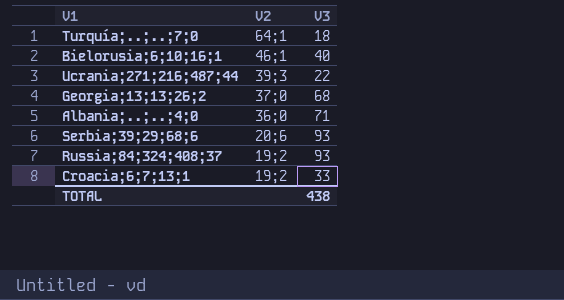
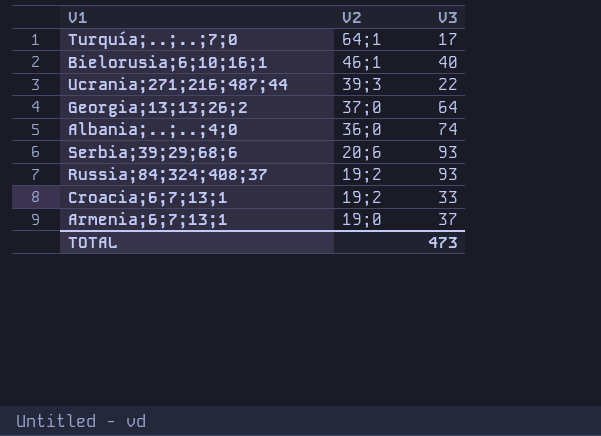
Turquía;..;..;7;0 | V3: 18 -> 17
Georgia;13;13;26;2 | V3: 68 -> 64
Albania;..;..;4;0 | V3: 71 -> 74
row Armenia;6;7;13;1: none -> 19;0 | 37
TOTAL | V3: 438 -> 473

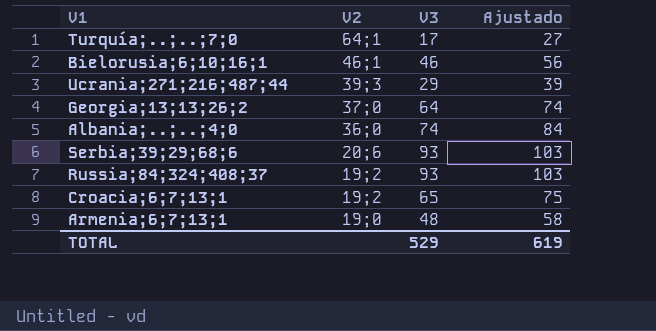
column Ajustado | formula: none -> [V3] + 10
Bielorusia;6;10;16;1 | V3: 40 -> 46
Ucrania;271;216;487;44 | V3: 22 -> 29
Croacia;6;7;13;1 | V3: 33 -> 65
Armenia;6;7;13;1 | V3: 37 -> 48
TOTAL | V3: 473 -> 529

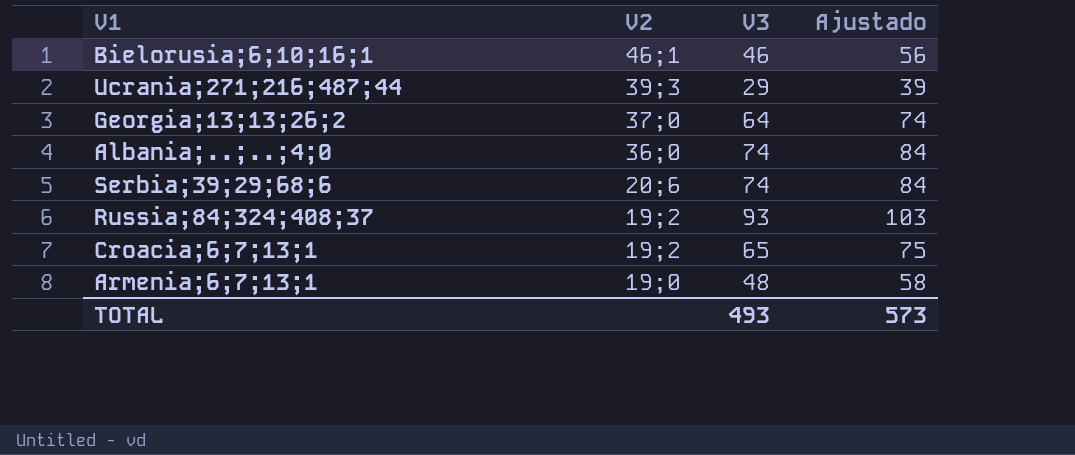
row Turquía;..;..;7;0: 64;1 | 17 | 27 -> none
Serbia;39;29;68;6 | V3: 93 -> 74
Serbia;39;29;68;6 | Ajustado: 103 -> 84
TOTAL | V3: 529 -> 493
TOTAL | Ajustado: 619 -> 573

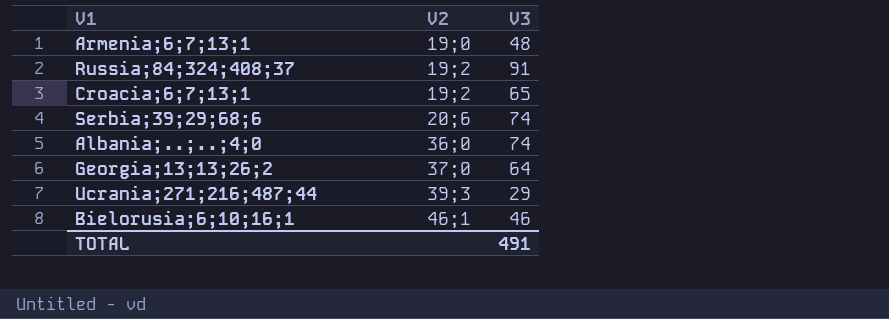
row order: V2 descending -> V2 ascending
column Ajustado | formula: [V3] + 10 -> none
Russia;84;324;408;37 | V3: 93 -> 91
TOTAL | V3: 493 -> 491

